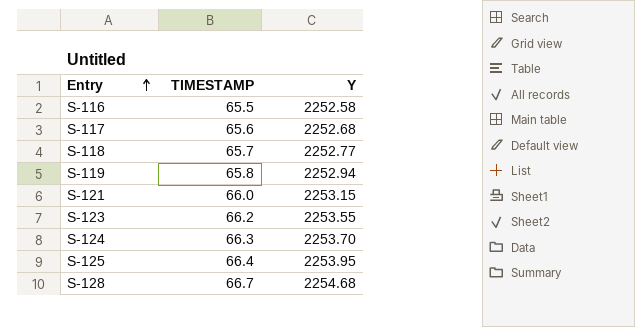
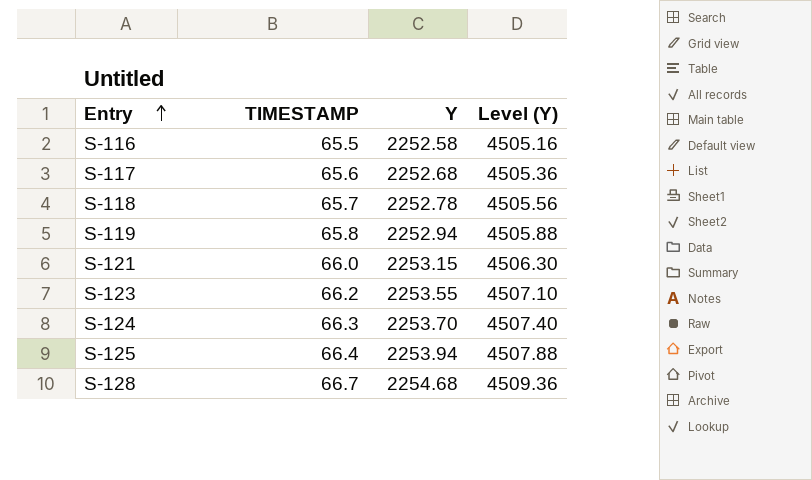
column Level (Y) | formula: none -> [Y] * 2
S-118 | Y: 2252.77 -> 2252.78
S-125 | Y: 2253.95 -> 2253.94

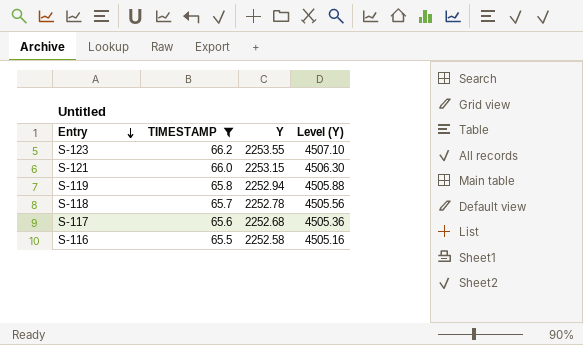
filter: none -> TIMESTAMP <= 66.2
row order: Entry ascending -> Entry descending

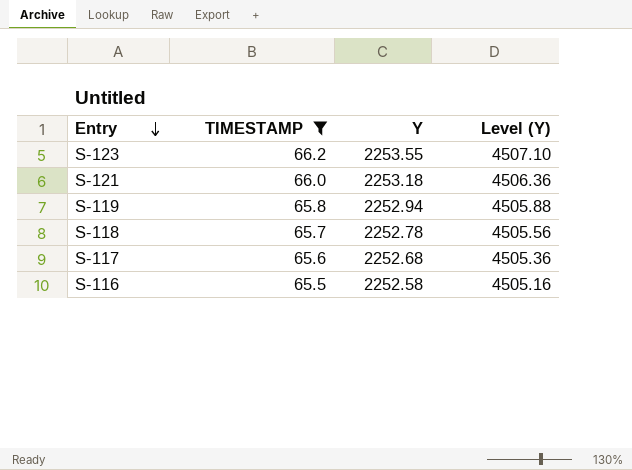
S-121 | Y: 2253.15 -> 2253.18
S-121 | Level (Y): 4506.30 -> 4506.36

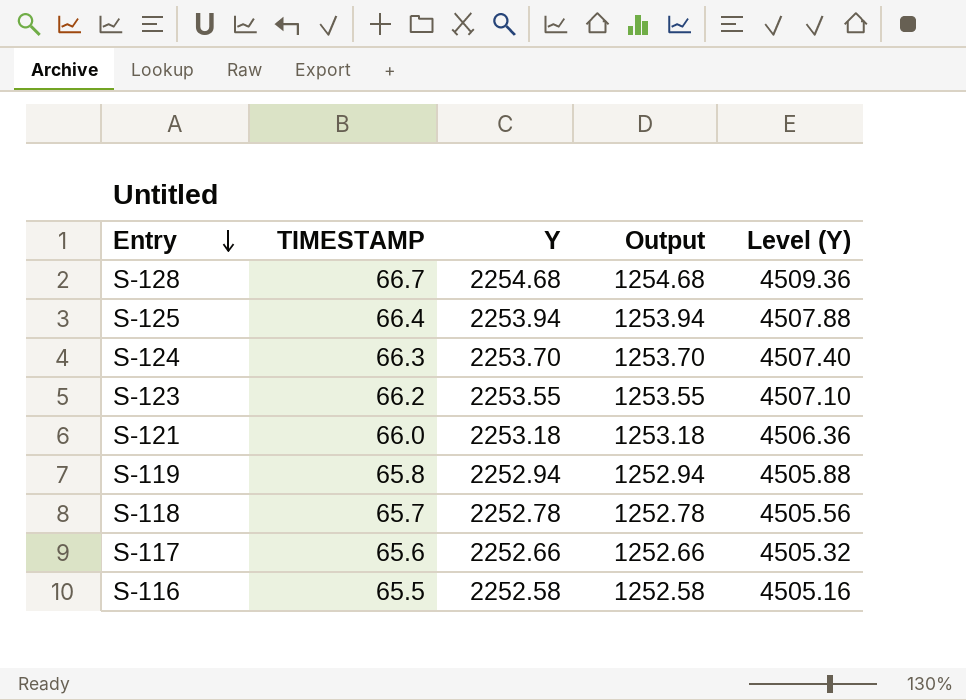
filter: TIMESTAMP <= 66.2 -> none
column Output | formula: none -> [Y] - 1000
S-117 | Y: 2252.68 -> 2252.66
S-117 | Level (Y): 4505.36 -> 4505.32

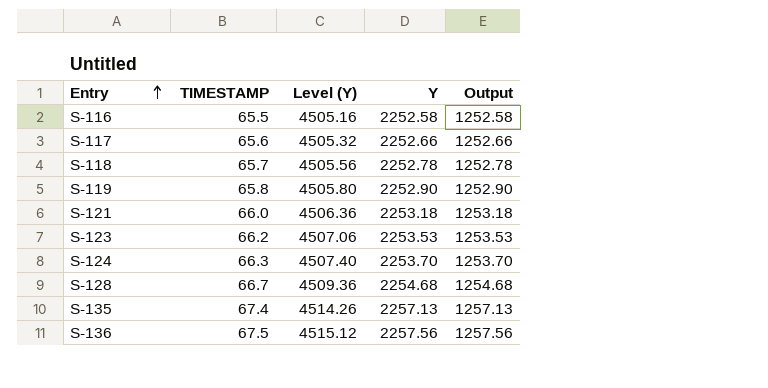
row order: Entry descending -> Entry ascending
column Level (Y) | position: 5 -> 3
row S-125: 66.4 | 2253.94 | 1253.94 | 4507.88 -> none
S-119 | Level (Y): 4505.88 -> 4505.80
S-119 | Y: 2252.94 -> 2252.90
S-119 | Output: 1252.94 -> 1252.90
S-123 | Level (Y): 4507.10 -> 4507.06
S-123 | Y: 2253.55 -> 2253.53
S-123 | Output: 1253.55 -> 1253.53
row S-135: none -> 67.4 | 4514.26 | 2257.13 | 1257.13
row S-136: none -> 67.5 | 4515.12 | 2257.56 | 1257.56

